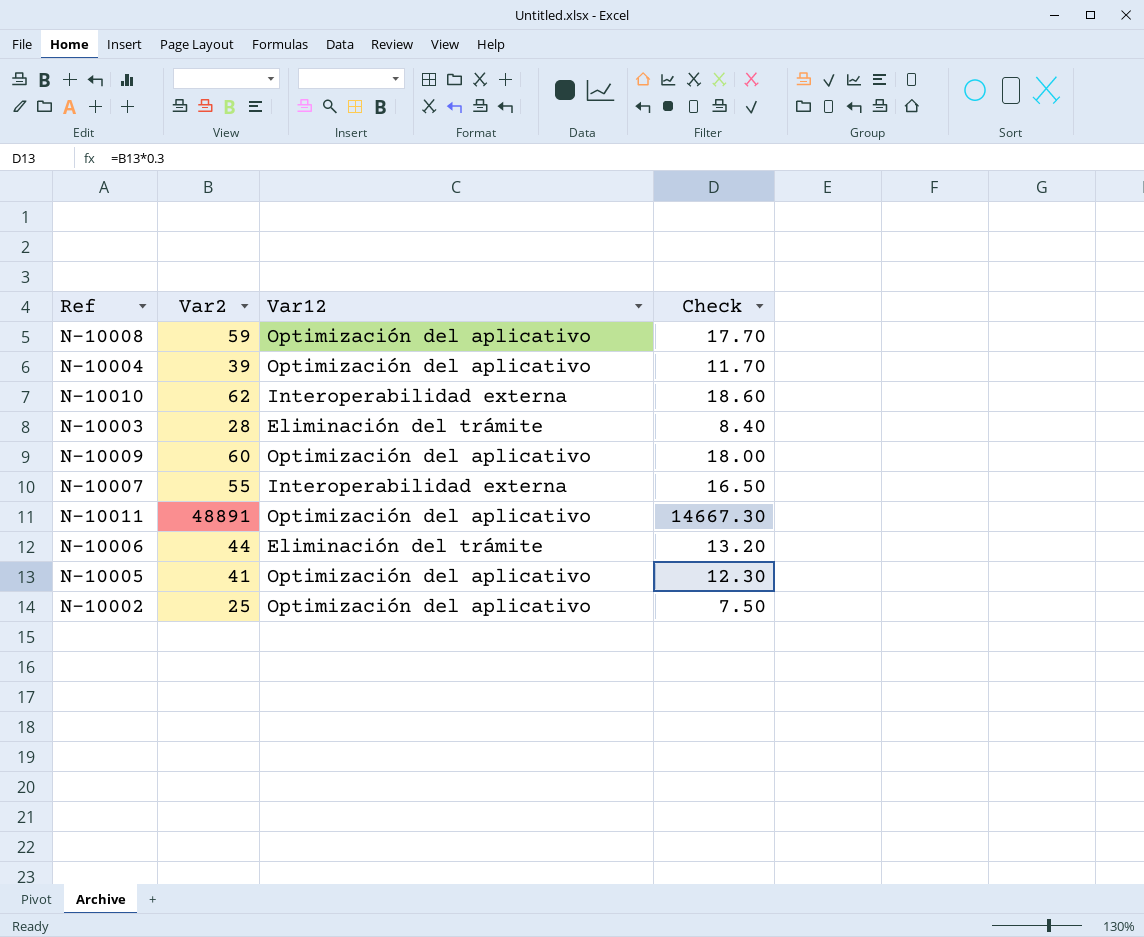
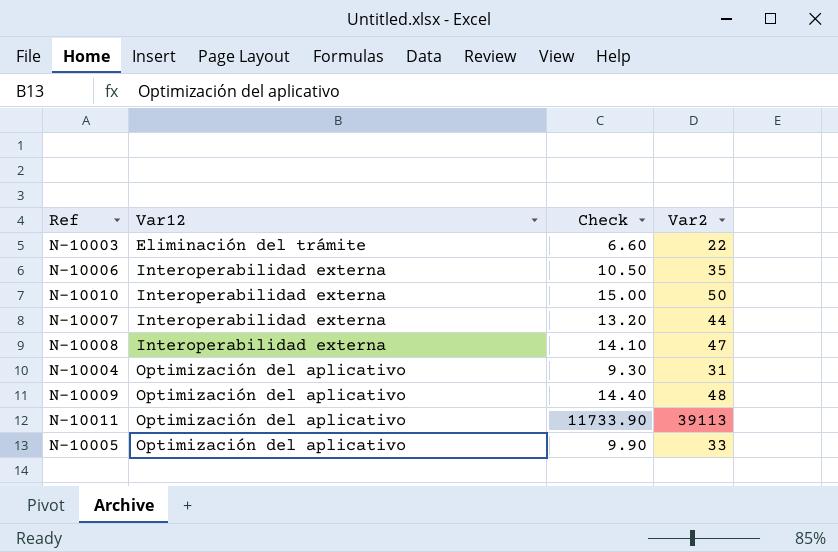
row order: none -> Var12 ascending
column Var2 | position: 2 -> 4
row N-10002: 25 | Optimización del aplicativo | 7.50 -> none
N-10003 | Check: 8.40 -> 6.60
N-10003 | Var2: 28 -> 22
N-10006 | Var12: Eliminación del trámite -> Interoperabilidad externa
N-10006 | Check: 13.20 -> 10.50
N-10006 | Var2: 44 -> 35
N-10010 | Check: 18.60 -> 15.00
N-10010 | Var2: 62 -> 50
N-10007 | Check: 16.50 -> 13.20
N-10007 | Var2: 55 -> 44
N-10008 | Var12: Optimización del aplicativo -> Interoperabilidad externa
N-10008 | Check: 17.70 -> 14.10
N-10008 | Var2: 59 -> 47
N-10004 | Check: 11.70 -> 9.30
N-10004 | Var2: 39 -> 31
N-10009 | Check: 18.00 -> 14.40
N-10009 | Var2: 60 -> 48
N-10011 | Check: 14667.30 -> 11733.90
N-10011 | Var2: 48891 -> 39113
N-10005 | Check: 12.30 -> 9.90
N-10005 | Var2: 41 -> 33

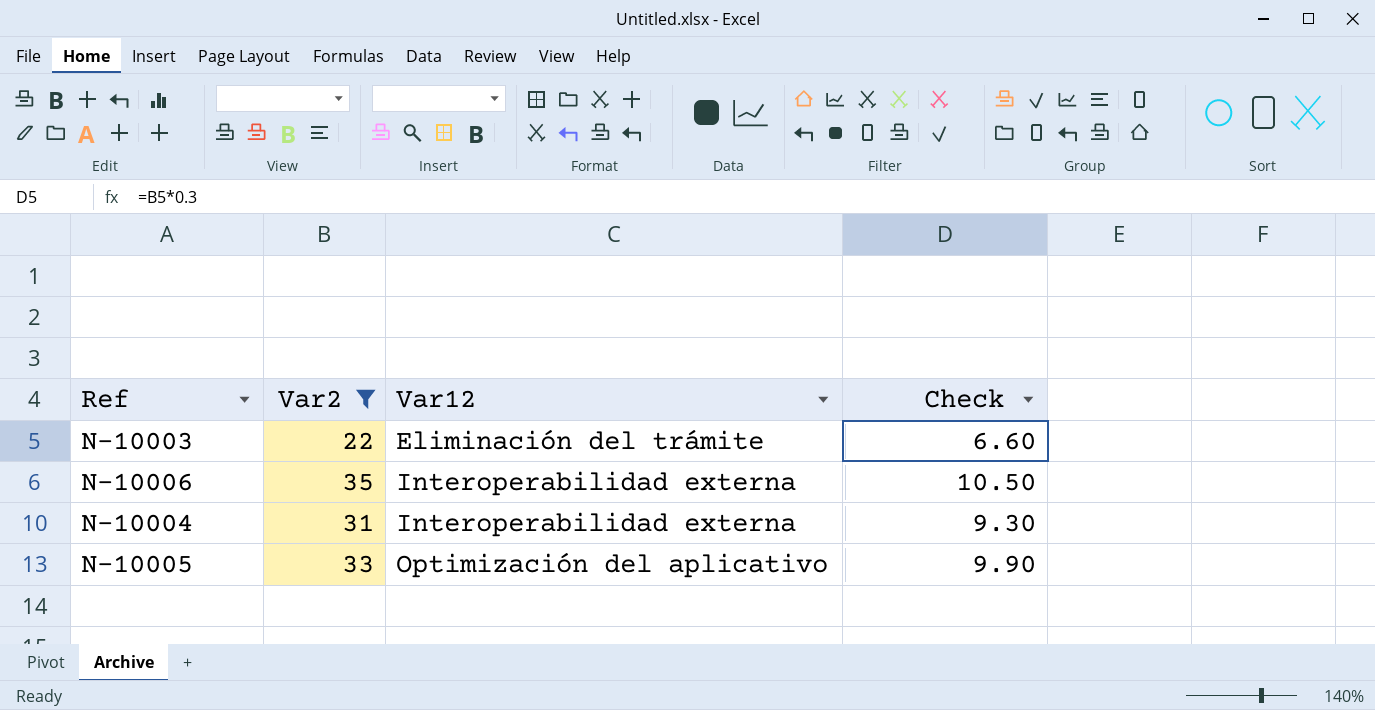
filter: none -> Var2 <= 35
column Var2 | position: 4 -> 2
N-10004 | Var12: Optimización del aplicativo -> Interoperabilidad externa

